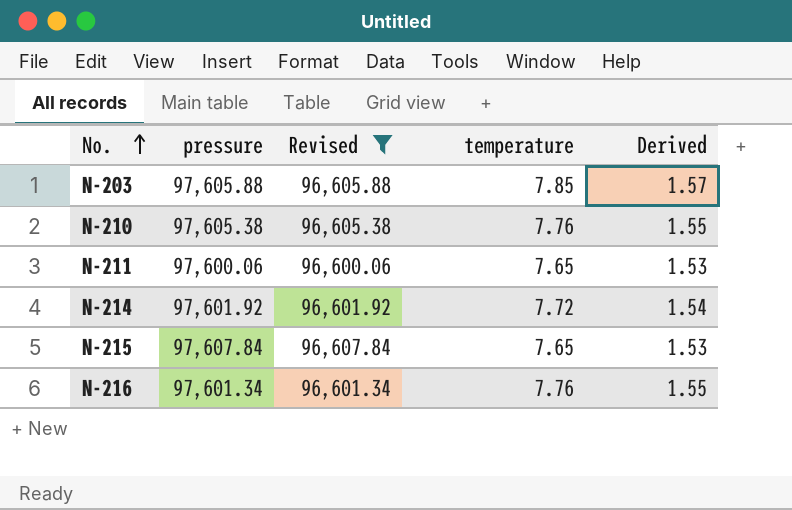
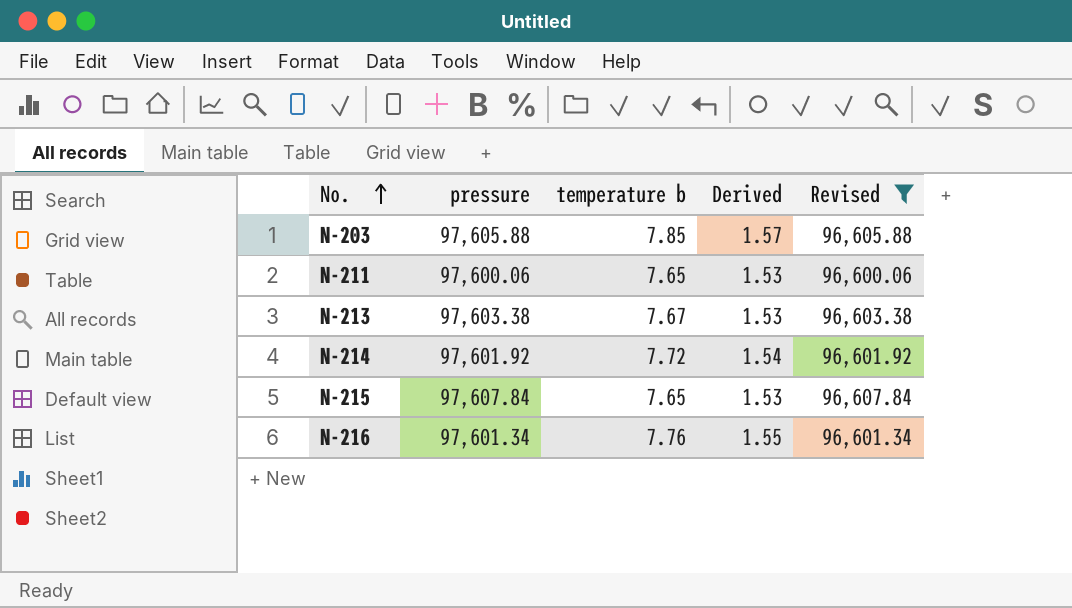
column name: temperature -> temperature b
column Revised | position: 3 -> 5
row N-210: 97,605.38 | 96,605.38 | 7.76 | 1.55 -> none
row N-213: none -> 97,603.38 | 7.67 | 1.53 | 96,603.38

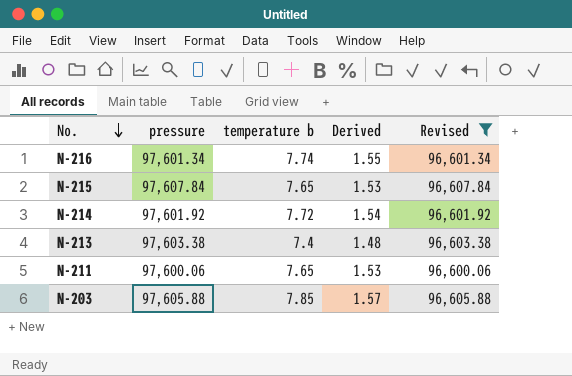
row order: No. ascending -> No. descending
N-216 | temperature b: 7.76 -> 7.74
N-213 | temperature b: 7.67 -> 7.4
N-213 | Derived: 1.53 -> 1.48

